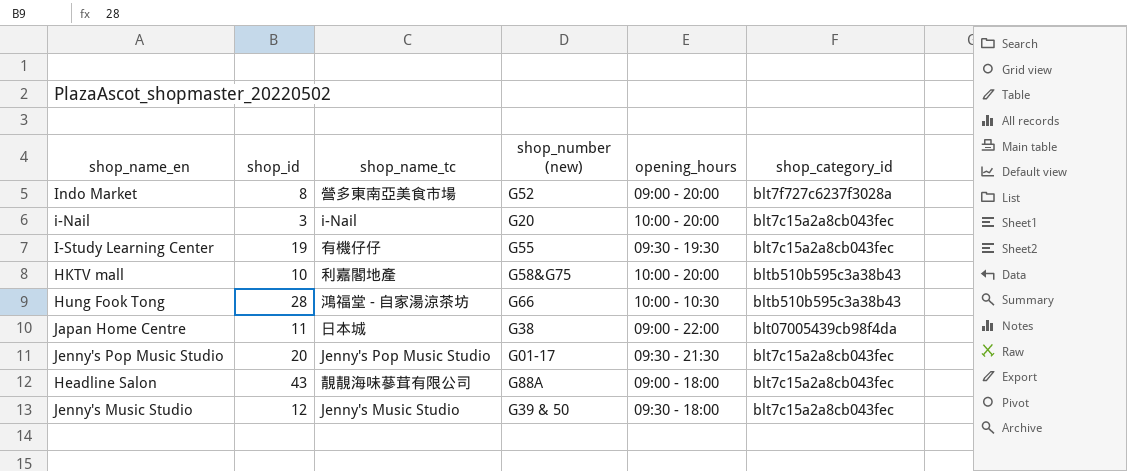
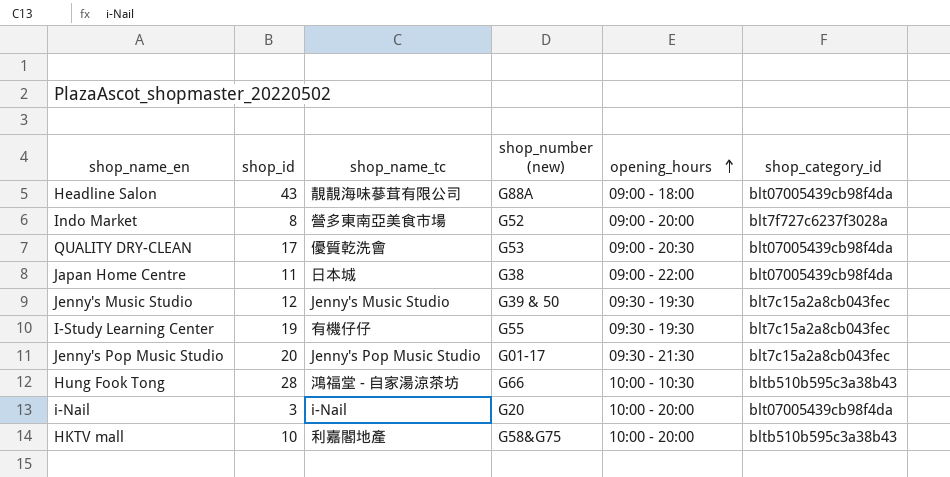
row order: none -> opening_hours ascending
Headline Salon | shop_category_id: blt7c15a2a8cb043fec -> blt07005439cb98f4da
row QUALITY DRY-CLEAN: none -> 17 | 優質乾洗會 | G53 | 09:00 - 20:30 | blt07005439cb98f4da
Jenny's Music Studio | opening_hours: 09:30 - 18:00 -> 09:30 - 19:30
i-Nail | shop_category_id: blt7c15a2a8cb043fec -> blt07005439cb98f4da

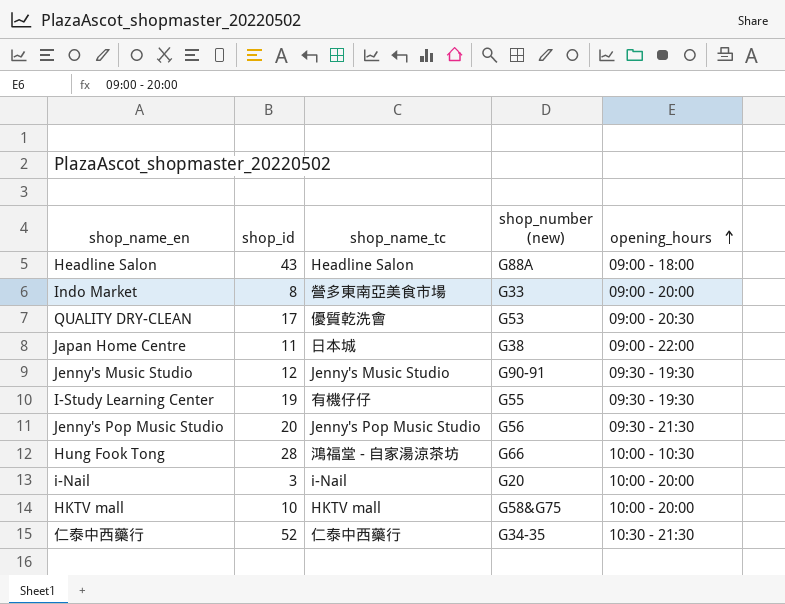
column shop_category_id | position: 6 -> none
Headline Salon | shop_name_tc: 靚靚海味蔘茸有限公司 -> Headline Salon
Indo Market | shop_number (new): G52 -> G33
Jenny's Music Studio | shop_number (new): G39 & 50 -> G90-91
Jenny's Pop Music Studio | shop_number (new): G01-17 -> G56
HKTV mall | shop_name_tc: 利嘉閣地產 -> HKTV mall
row 仁泰中西藥行: none -> 52 | 仁泰中西藥行 | G34-35 | 10:30 - 21:30

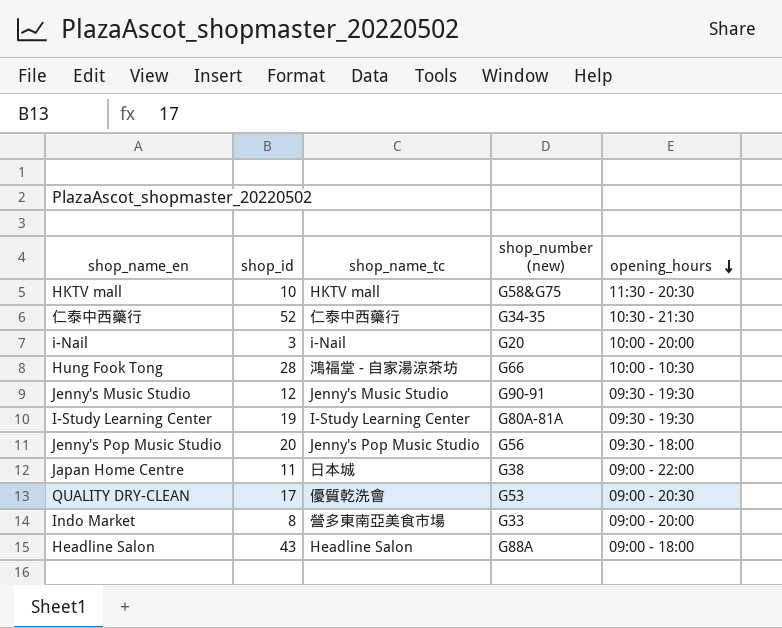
row order: opening_hours ascending -> opening_hours descending
HKTV mall | opening_hours: 10:00 - 20:00 -> 11:30 - 20:30
I-Study Learning Center | shop_name_tc: 有機仔仔 -> I-Study Learning Center
I-Study Learning Center | shop_number (new): G55 -> G80A-81A
Jenny's Pop Music Studio | opening_hours: 09:30 - 21:30 -> 09:30 - 18:00

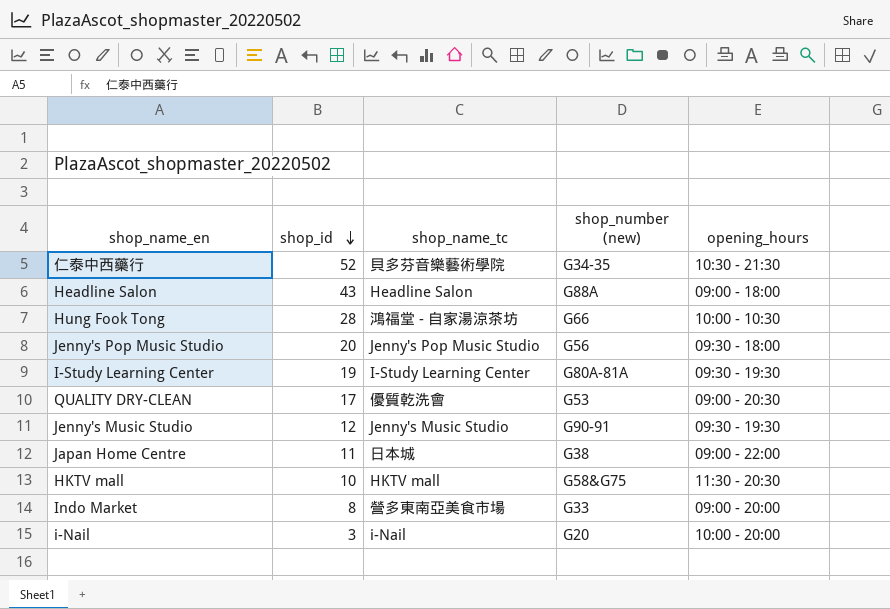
row order: opening_hours descending -> shop_id descending
仁泰中西藥行 | shop_name_tc: 仁泰中西藥行 -> 貝多芬音樂藝術學院

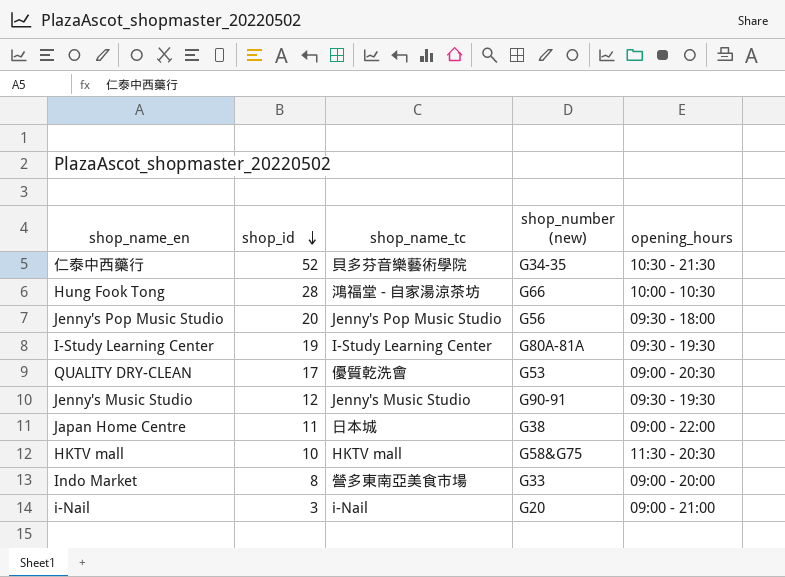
row Headline Salon: 43 | Headline Salon | G88A | 09:00 - 18:00 -> none
i-Nail | opening_hours: 10:00 - 20:00 -> 09:00 - 21:00

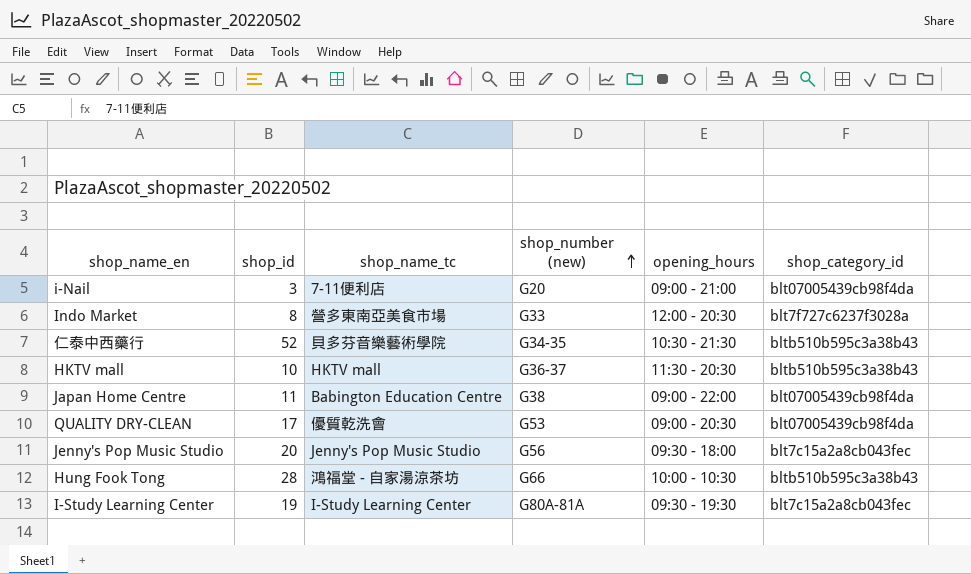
row order: shop_id descending -> shop_number (new) ascending
column shop_category_id | position: none -> 6
row Jenny's Music Studio: 12 | Jenny's Music Studio | G90-91 | 09:30 - 19:30 -> none
i-Nail | shop_name_tc: i-Nail -> 7-11便利店
Indo Market | opening_hours: 09:00 - 20:00 -> 12:00 - 20:30
HKTV mall | shop_number (new): G58&G75 -> G36-37
Japan Home Centre | shop_name_tc: 日本城 -> Babington Education Centre

